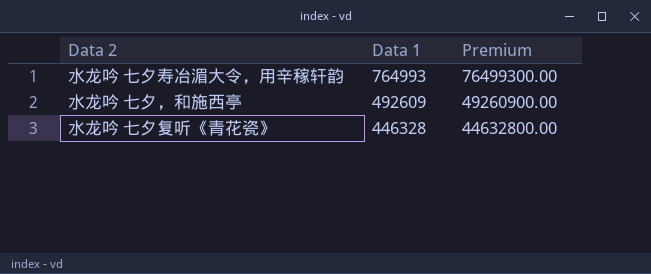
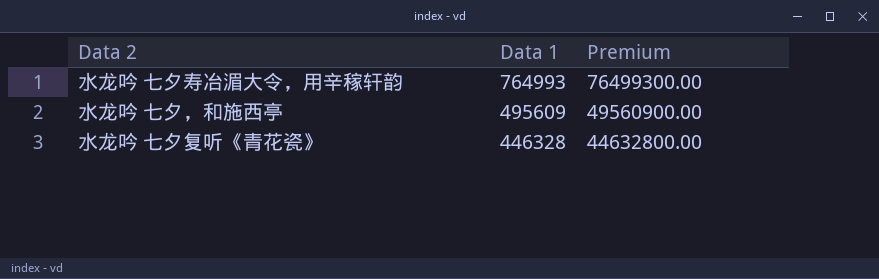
水龙吟 七夕，和施西亭 | Data 1: 492609 -> 495609
水龙吟 七夕，和施西亭 | Premium: 49260900.00 -> 49560900.00

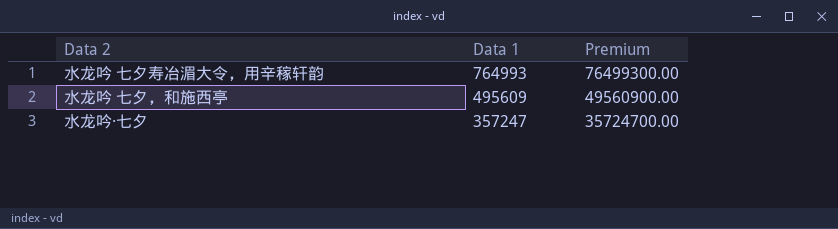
row 水龙吟 七夕复听《青花瓷》: 446328 | 44632800.00 -> none
row 水龙吟·七夕: none -> 357247 | 35724700.00

